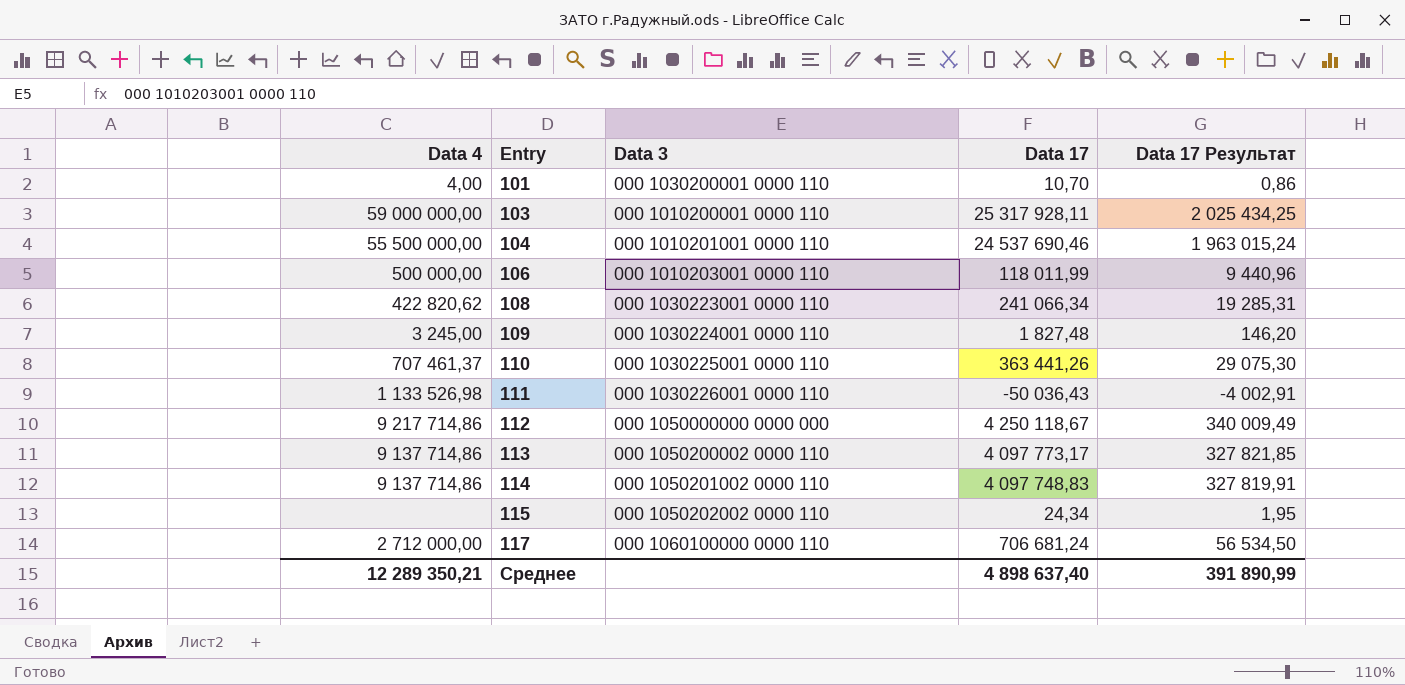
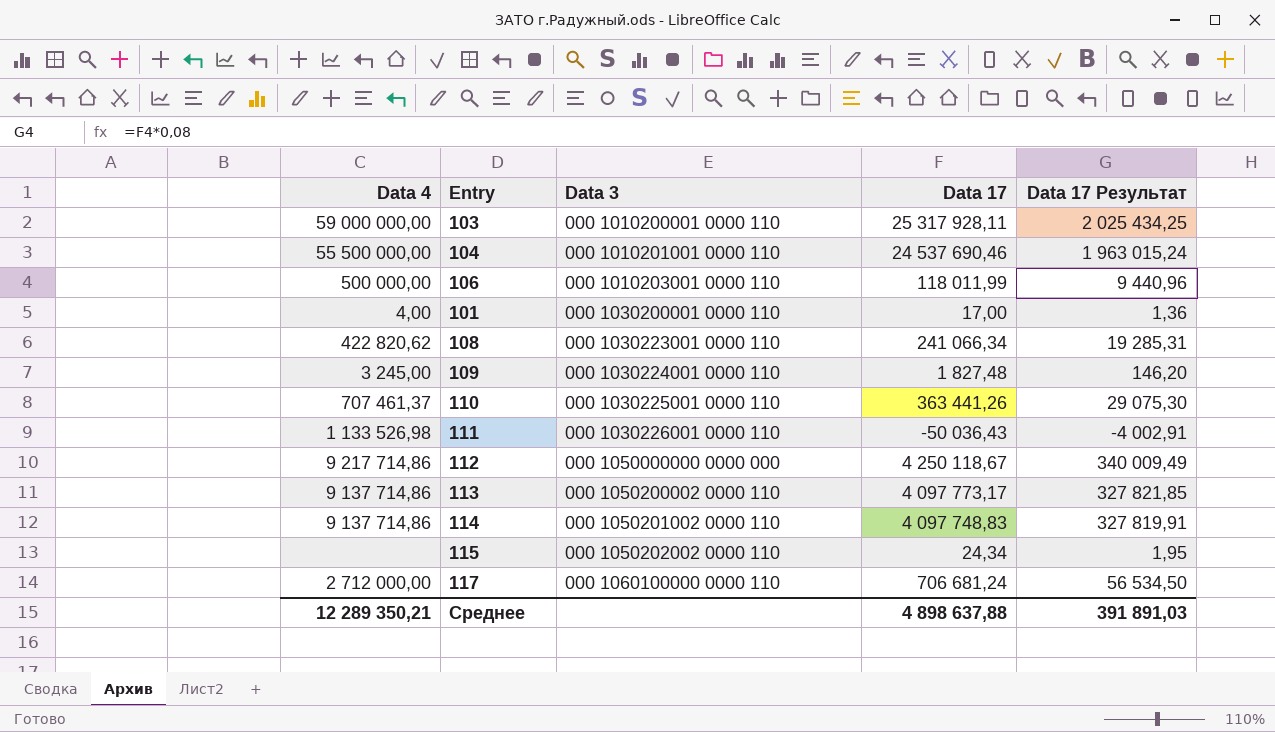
row order: Entry ascending -> Data 3 ascending
101 | Data 17: 10,70 -> 17,00
101 | Data 17 Результат: 0,86 -> 1,36
Среднее | Data 17: 4 898 637,40 -> 4 898 637,88
Среднее | Data 17 Результат: 391 890,99 -> 391 891,03

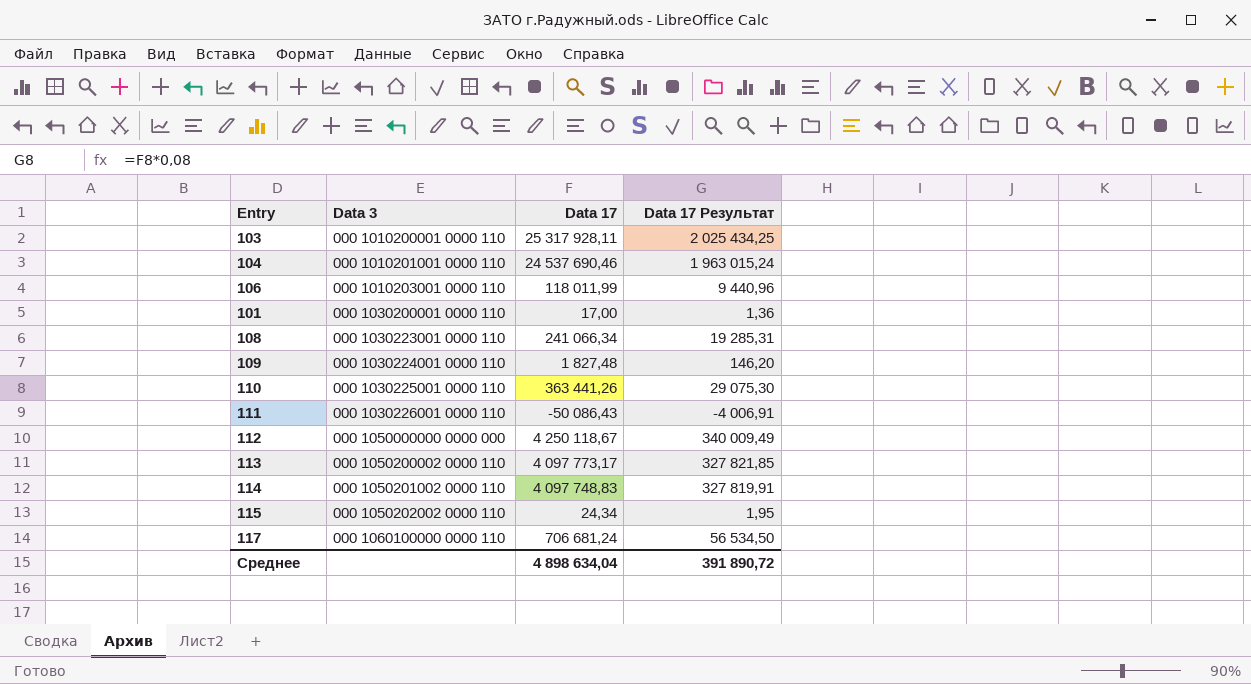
column Data 4 | position: 1 -> none
111 | Data 17: -50 036,43 -> -50 086,43
111 | Data 17 Результат: -4 002,91 -> -4 006,91
Среднее | Data 17: 4 898 637,88 -> 4 898 634,04
Среднее | Data 17 Результат: 391 891,03 -> 391 890,72

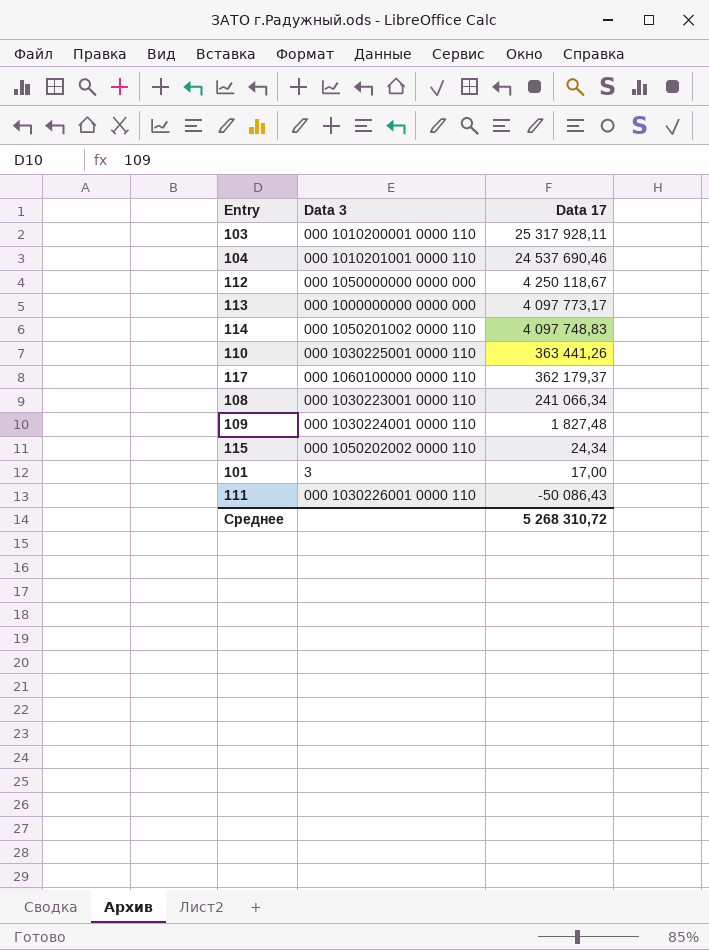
row order: Data 3 ascending -> Data 17 descending
column Data 17 Результат | formula: [Data 17] * 0,08 -> none
row 106: 000 1010203001 0000 110 | 118 011,99 | 9 440,96 -> none
113 | Data 3: 000 1050200002 0000 110 -> 000 1000000000 0000 000
117 | Data 17: 706 681,24 -> 362 179,37
101 | Data 3: 000 1030200001 0000 110 -> 3
Среднее | Data 17: 4 898 634,04 -> 5 268 310,72

